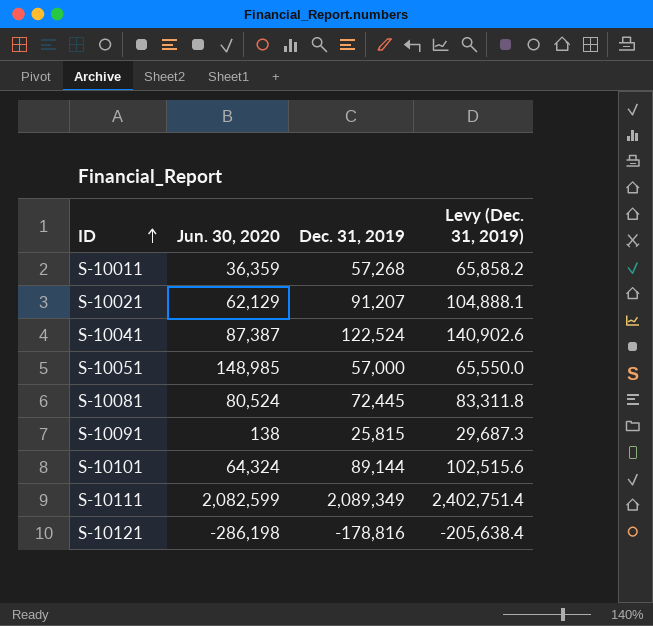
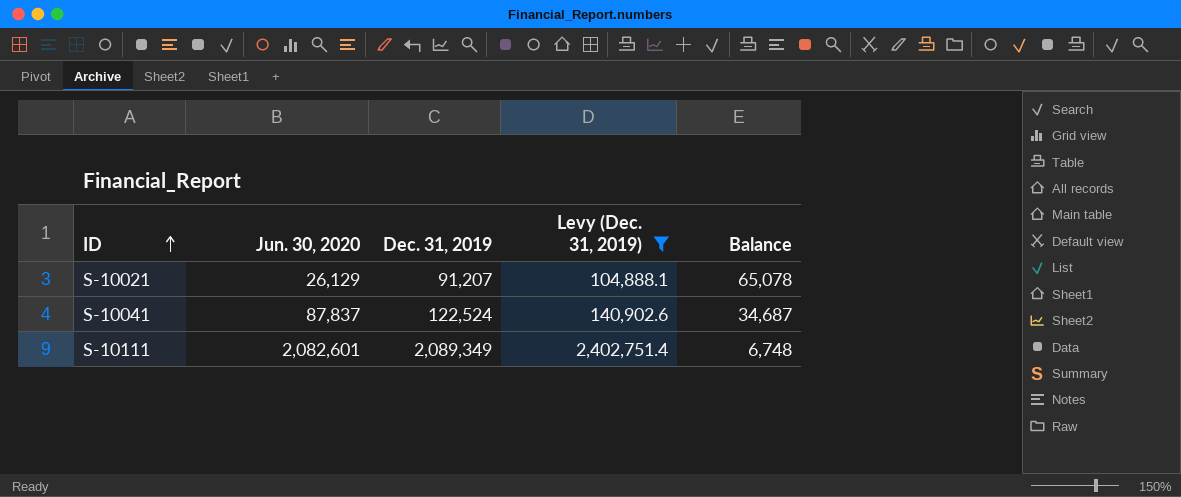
filter: none -> Levy (Dec. 31, 2019) >= 104,888.1
column Balance | formula: none -> [Dec. 31, 2019] - [Jun. 30, 2020]
S-10021 | Jun. 30, 2020: 62,129 -> 26,129
S-10041 | Jun. 30, 2020: 87,387 -> 87,837
S-10111 | Jun. 30, 2020: 2,082,599 -> 2,082,601

